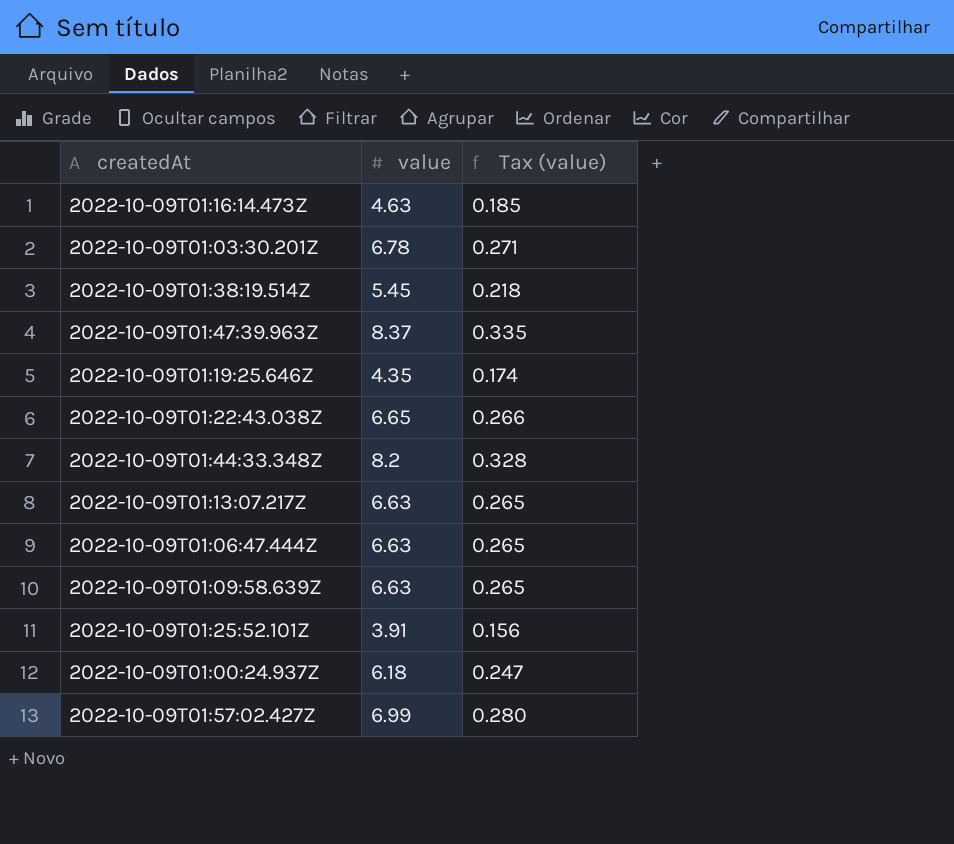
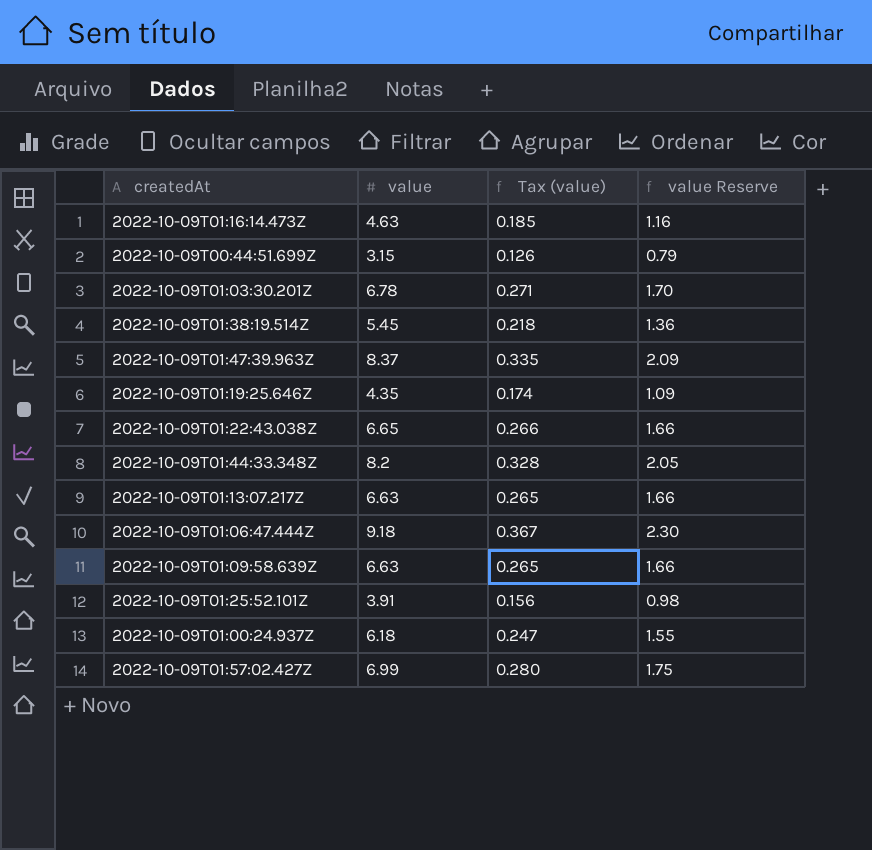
column value Reserve | formula: none -> [value] * 0.25
row 2022-10-09T00:44:51.699Z: none -> 3.15 | 0.126 | 0.79
2022-10-09T01:06:47.444Z | value: 6.63 -> 9.18
2022-10-09T01:06:47.444Z | Tax (value): 0.265 -> 0.367

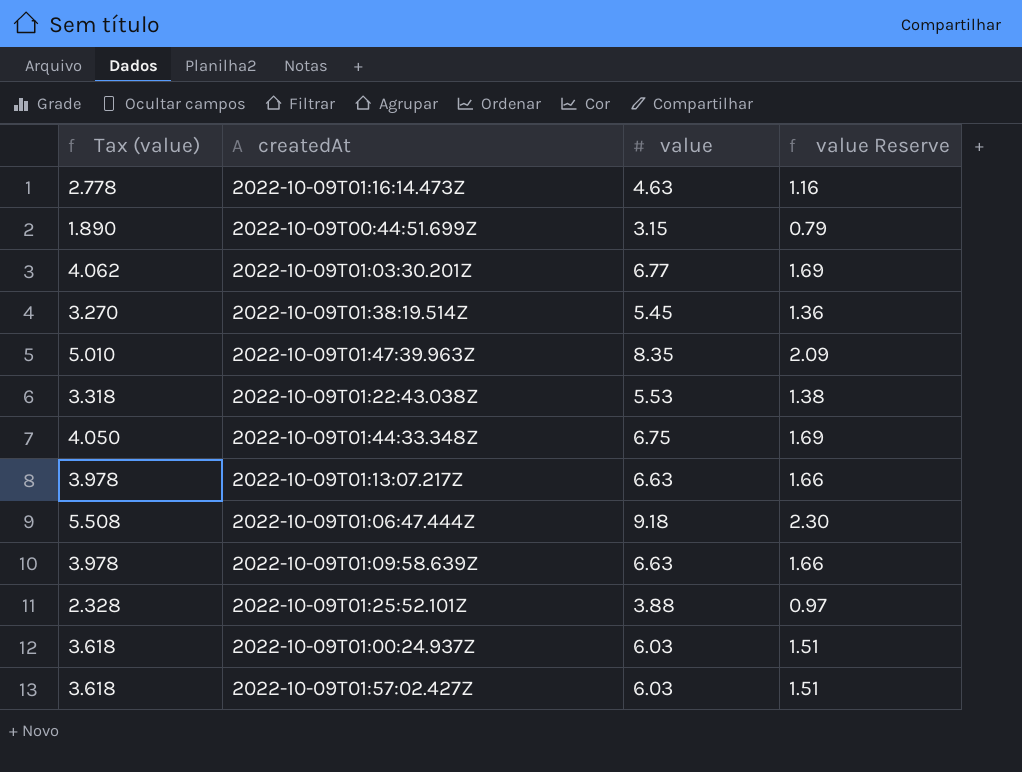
column Tax (value) | formula: [value] * 0.04 -> [value] * 0.6
column Tax (value) | position: 3 -> 1
row 2022-10-09T01:19:25.646Z: 4.35 | 0.174 | 1.09 -> none
2022-10-09T01:03:30.201Z | value: 6.78 -> 6.77
2022-10-09T01:03:30.201Z | value Reserve: 1.70 -> 1.69
2022-10-09T01:47:39.963Z | value: 8.37 -> 8.35
2022-10-09T01:22:43.038Z | value: 6.65 -> 5.53
2022-10-09T01:22:43.038Z | value Reserve: 1.66 -> 1.38
2022-10-09T01:44:33.348Z | value: 8.2 -> 6.75
2022-10-09T01:44:33.348Z | value Reserve: 2.05 -> 1.69
2022-10-09T01:25:52.101Z | value: 3.91 -> 3.88
2022-10-09T01:25:52.101Z | value Reserve: 0.98 -> 0.97
2022-10-09T01:00:24.937Z | value: 6.18 -> 6.03
2022-10-09T01:00:24.937Z | value Reserve: 1.55 -> 1.51
2022-10-09T01:57:02.427Z | value: 6.99 -> 6.03
2022-10-09T01:57:02.427Z | value Reserve: 1.75 -> 1.51

